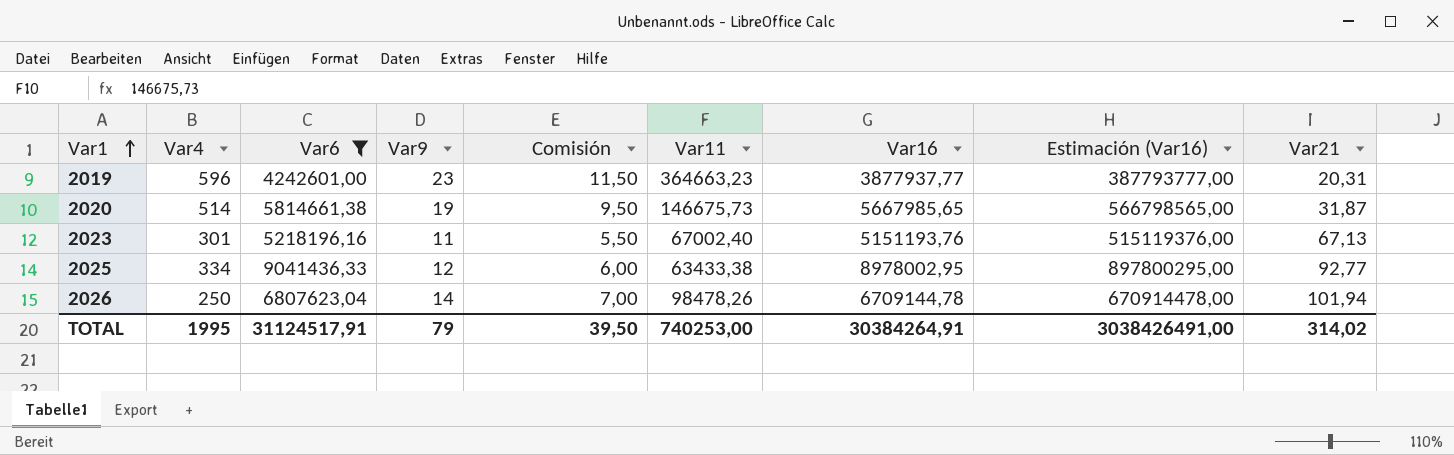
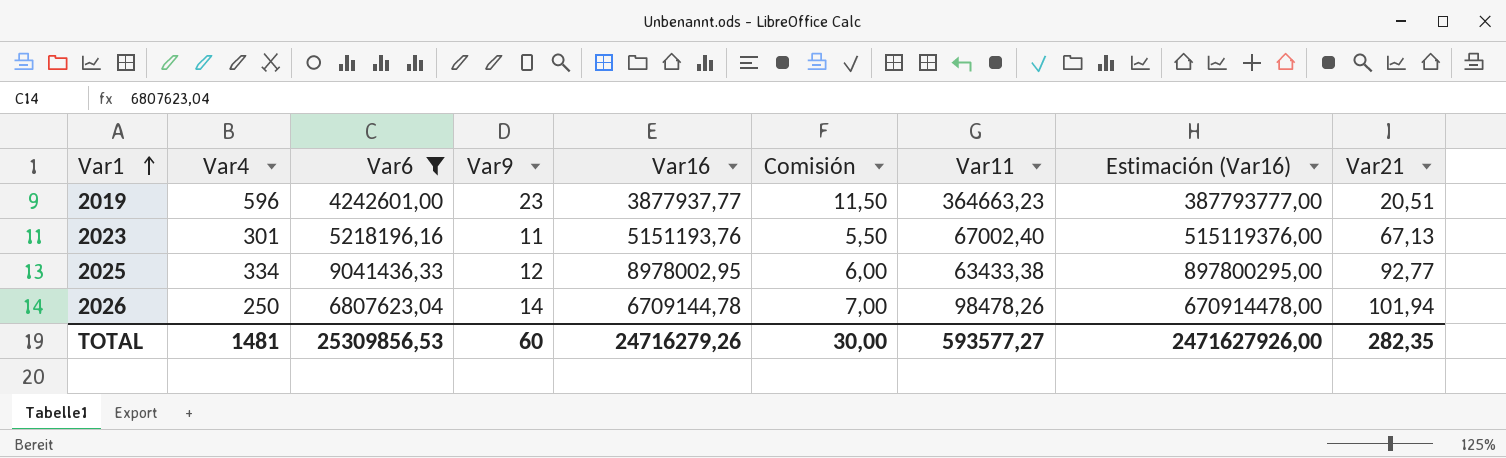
column Var16 | position: 7 -> 5
row 2020: 514 | 5814661,38 | 19 | 9,50 | 146675,73 | 5667985,65 | 566798565,00 | 31,87 -> none
2019 | Var21: 20,31 -> 20,51
TOTAL | Var4: 1995 -> 1481
TOTAL | Var6: 31124517,91 -> 25309856,53
TOTAL | Var9: 79 -> 60
TOTAL | Var16: 30384264,91 -> 24716279,26
TOTAL | Comisión: 39,50 -> 30,00
TOTAL | Var11: 740253,00 -> 593577,27
TOTAL | Estimación (Var16): 3038426491,00 -> 2471627926,00
TOTAL | Var21: 314,02 -> 282,35

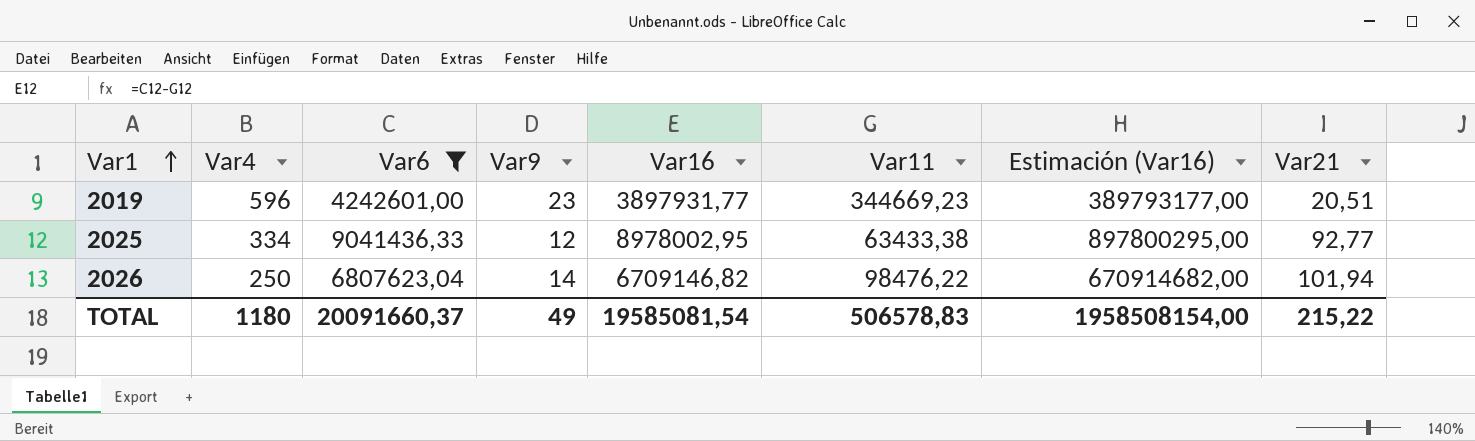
column Comisión | formula: [Var9] * 0,5 -> none
row 2023: 301 | 5218196,16 | 11 | 5151193,76 | 5,50 | 67002,40 | 515119376,00 | 67,13 -> none
2019 | Var16: 3877937,77 -> 3897931,77
2019 | Var11: 364663,23 -> 344669,23
2019 | Estimación (Var16): 387793777,00 -> 389793177,00
2026 | Var16: 6709144,78 -> 6709146,82
2026 | Var11: 98478,26 -> 98476,22
2026 | Estimación (Var16): 670914478,00 -> 670914682,00
TOTAL | Var4: 1481 -> 1180
TOTAL | Var6: 25309856,53 -> 20091660,37
TOTAL | Var9: 60 -> 49
TOTAL | Var16: 24716279,26 -> 19585081,54
TOTAL | Var11: 593577,27 -> 506578,83
TOTAL | Estimación (Var16): 2471627926,00 -> 1958508154,00
TOTAL | Var21: 282,35 -> 215,22

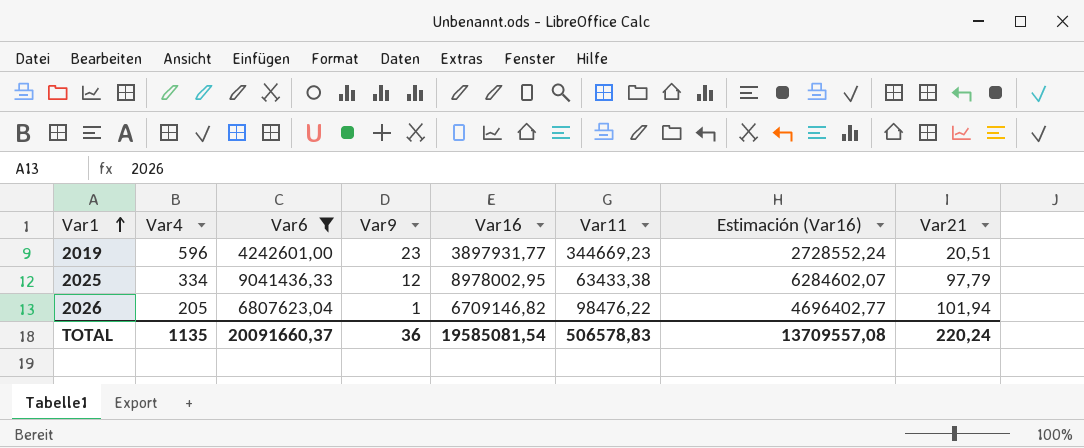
column Estimación (Var16) | formula: [Var16] * 100 -> [Var16] * 0,7
2025 | Var21: 92,77 -> 97,79
2026 | Var4: 250 -> 205
2026 | Var9: 14 -> 1
TOTAL | Var4: 1180 -> 1135
TOTAL | Var9: 49 -> 36
TOTAL | Estimación (Var16): 1958508154,00 -> 13709557,08
TOTAL | Var21: 215,22 -> 220,24

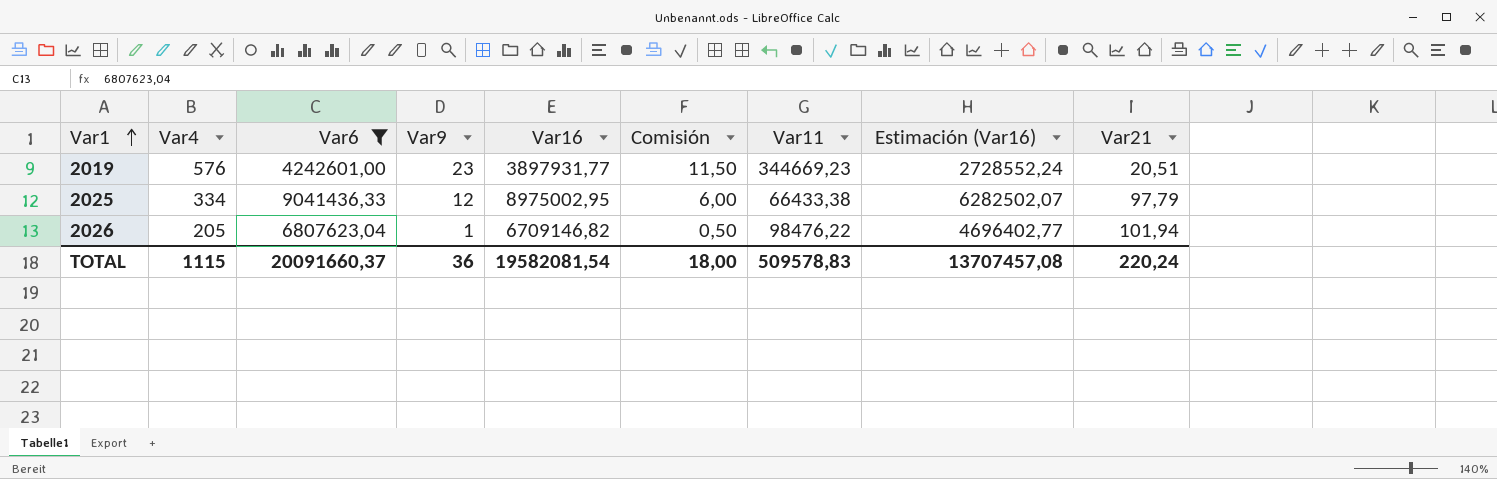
column Comisión | formula: none -> [Var9] * 0,5
2019 | Var4: 596 -> 576
2025 | Var16: 8978002,95 -> 8975002,95
2025 | Var11: 63433,38 -> 66433,38
2025 | Estimación (Var16): 6284602,07 -> 6282502,07
TOTAL | Var4: 1135 -> 1115
TOTAL | Var16: 19585081,54 -> 19582081,54
TOTAL | Var11: 506578,83 -> 509578,83
TOTAL | Estimación (Var16): 13709557,08 -> 13707457,08

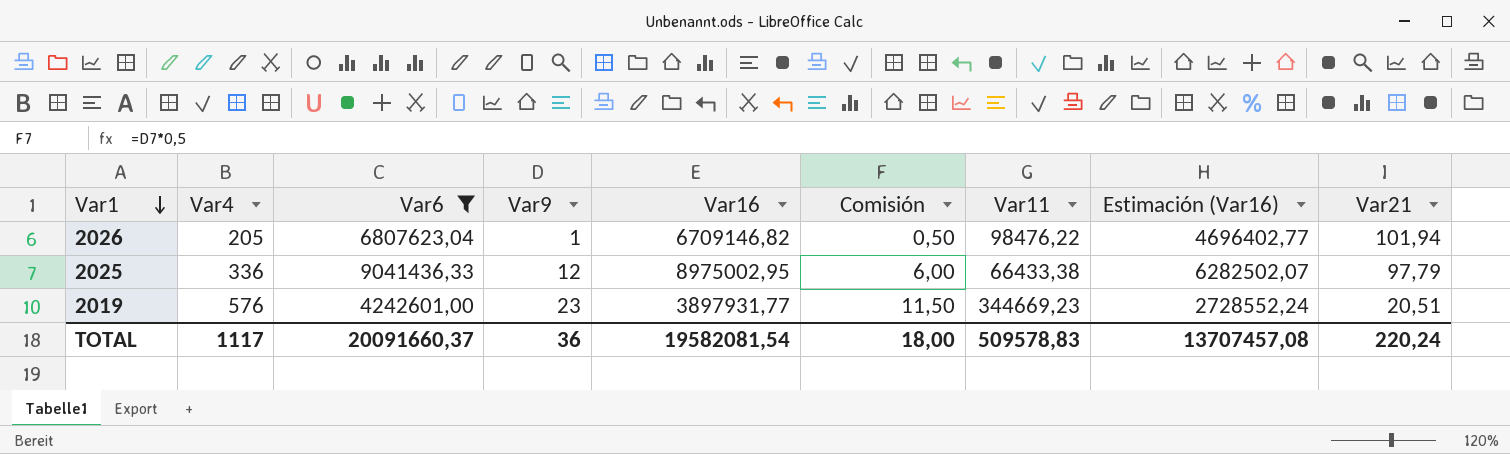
row order: Var1 ascending -> Var1 descending
2025 | Var4: 334 -> 336
TOTAL | Var4: 1115 -> 1117

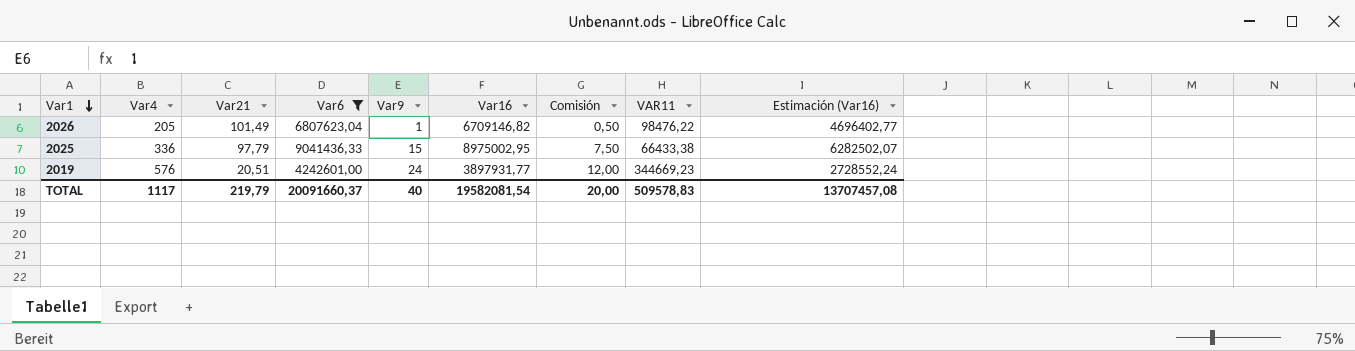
column Var21 | position: 9 -> 3
column name: Var11 -> VAR11
2026 | Var21: 101,94 -> 101,49
2025 | Var9: 12 -> 15
2025 | Comisión: 6,00 -> 7,50
2019 | Var9: 23 -> 24
2019 | Comisión: 11,50 -> 12,00
TOTAL | Var21: 220,24 -> 219,79
TOTAL | Var9: 36 -> 40
TOTAL | Comisión: 18,00 -> 20,00

